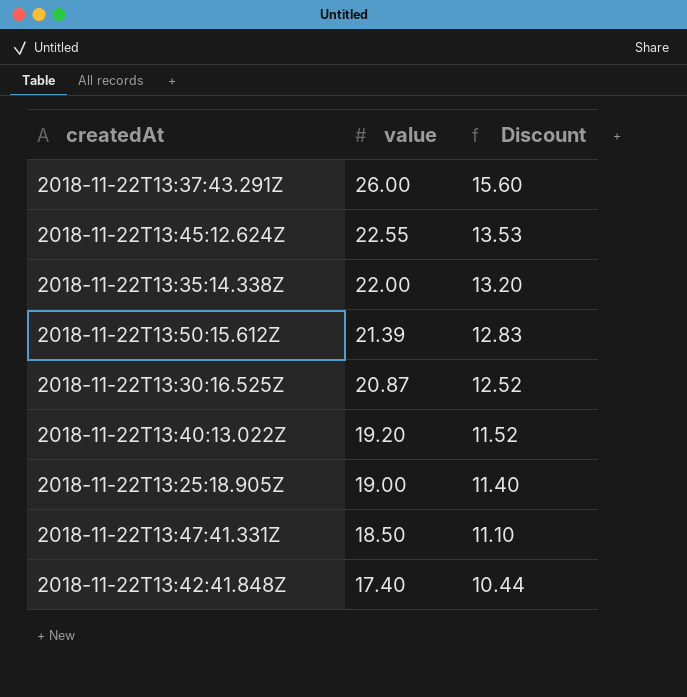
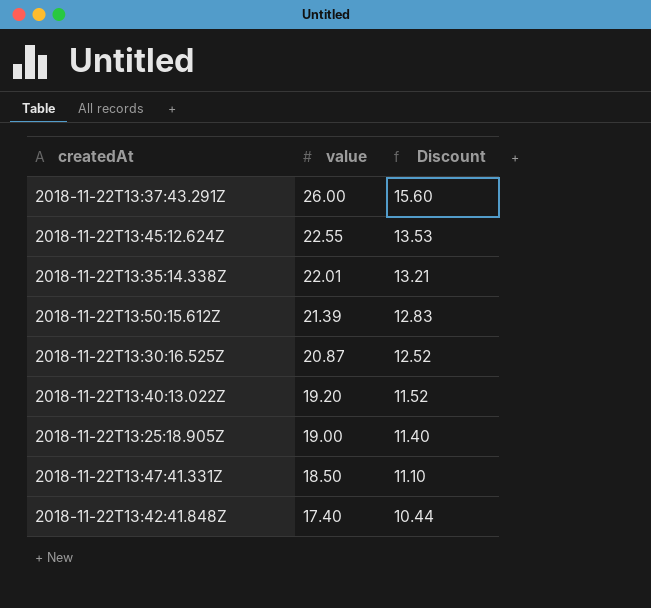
2018-11-22T13:35:14.338Z | value: 22.00 -> 22.01
2018-11-22T13:35:14.338Z | Discount: 13.20 -> 13.21

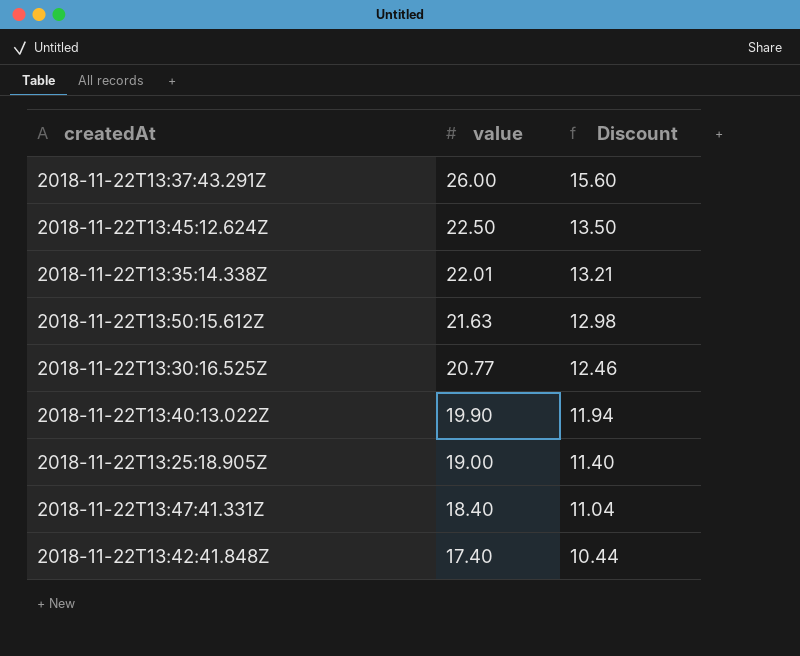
2018-11-22T13:45:12.624Z | value: 22.55 -> 22.50
2018-11-22T13:45:12.624Z | Discount: 13.53 -> 13.50
2018-11-22T13:50:15.612Z | value: 21.39 -> 21.63
2018-11-22T13:50:15.612Z | Discount: 12.83 -> 12.98
2018-11-22T13:30:16.525Z | value: 20.87 -> 20.77
2018-11-22T13:30:16.525Z | Discount: 12.52 -> 12.46
2018-11-22T13:40:13.022Z | value: 19.20 -> 19.90
2018-11-22T13:40:13.022Z | Discount: 11.52 -> 11.94
2018-11-22T13:47:41.331Z | value: 18.50 -> 18.40
2018-11-22T13:47:41.331Z | Discount: 11.10 -> 11.04

